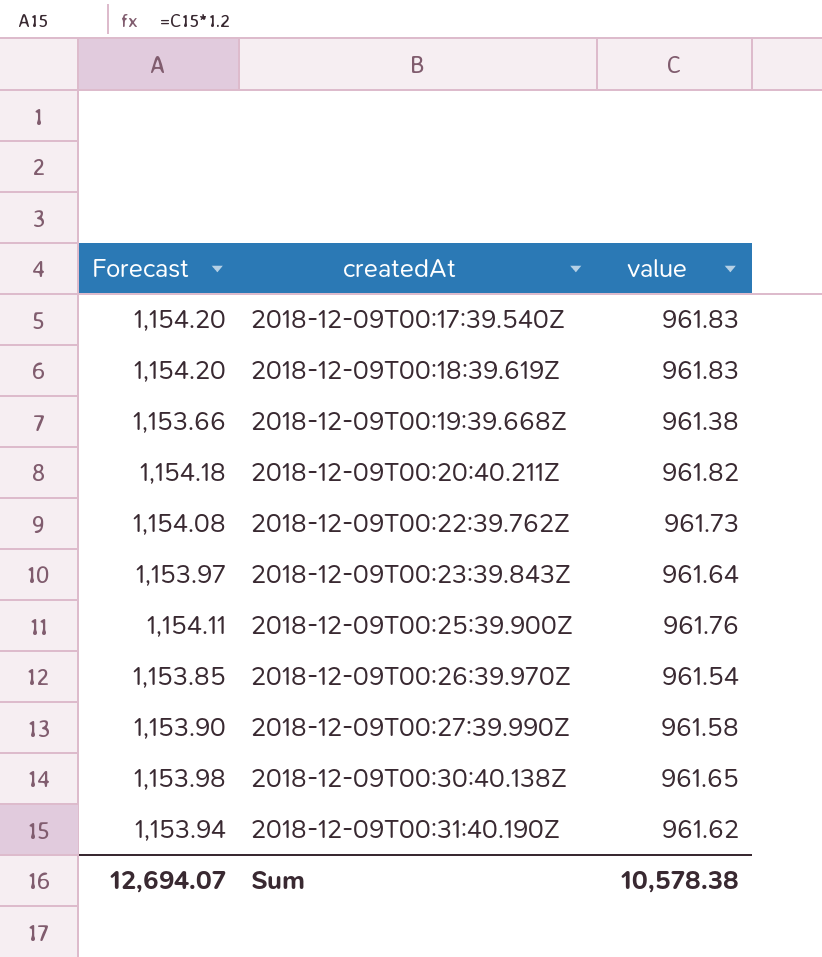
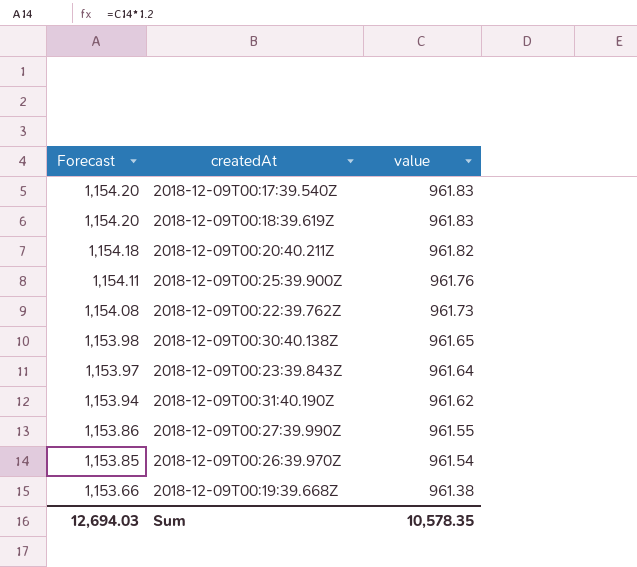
row order: createdAt ascending -> Forecast descending
2018-12-09T00:27:39.990Z | Forecast: 1,153.90 -> 1,153.86
2018-12-09T00:27:39.990Z | value: 961.58 -> 961.55
Sum | Forecast: 12,694.07 -> 12,694.03
Sum | value: 10,578.38 -> 10,578.35

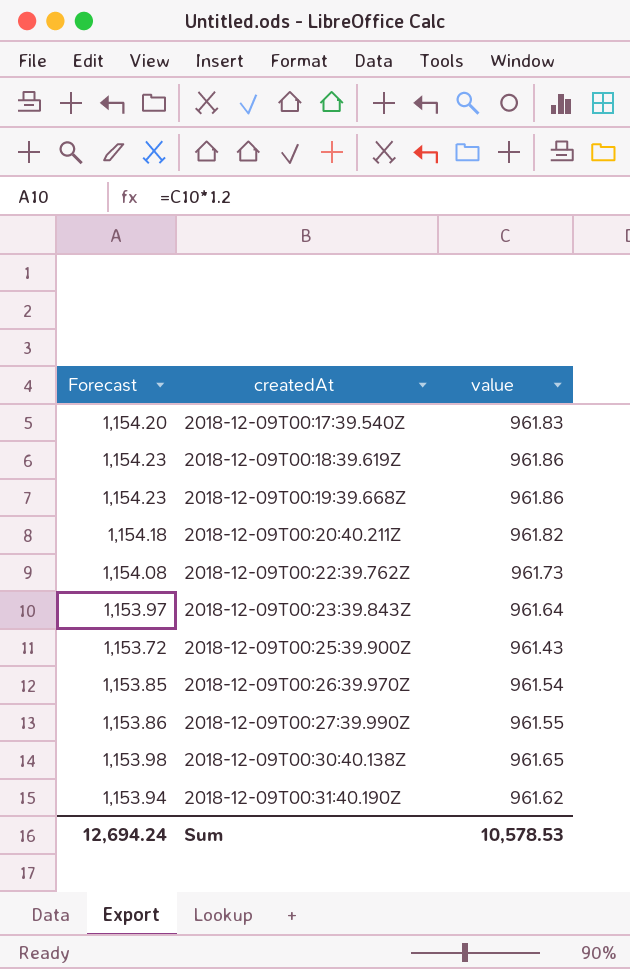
row order: Forecast descending -> createdAt ascending
2018-12-09T00:18:39.619Z | Forecast: 1,154.20 -> 1,154.23
2018-12-09T00:18:39.619Z | value: 961.83 -> 961.86
2018-12-09T00:19:39.668Z | Forecast: 1,153.66 -> 1,154.23
2018-12-09T00:19:39.668Z | value: 961.38 -> 961.86
2018-12-09T00:25:39.900Z | Forecast: 1,154.11 -> 1,153.72
2018-12-09T00:25:39.900Z | value: 961.76 -> 961.43
Sum | Forecast: 12,694.03 -> 12,694.24
Sum | value: 10,578.35 -> 10,578.53

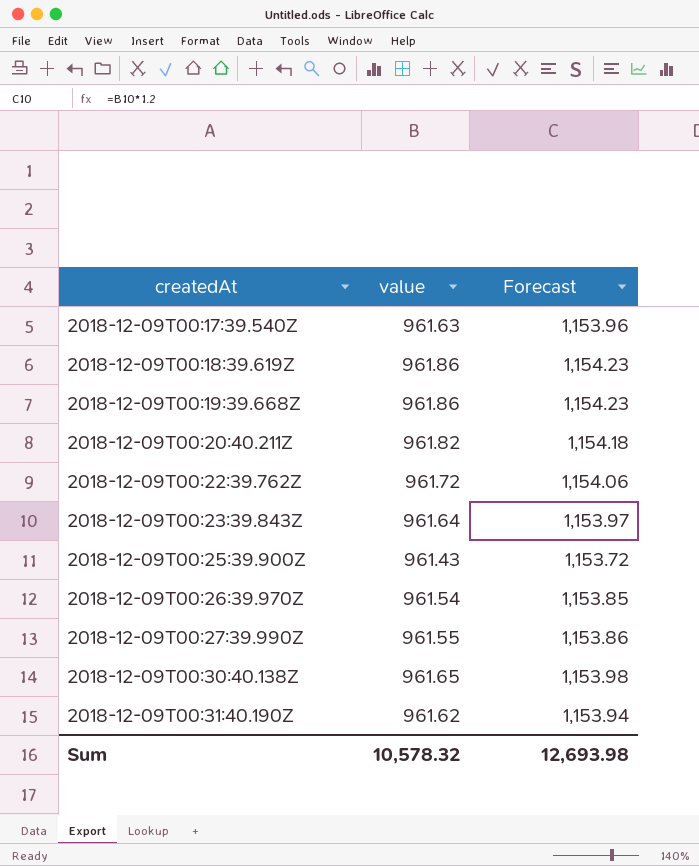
column Forecast | position: 1 -> 3
2018-12-09T00:17:39.540Z | value: 961.83 -> 961.63
2018-12-09T00:17:39.540Z | Forecast: 1,154.20 -> 1,153.96
2018-12-09T00:22:39.762Z | value: 961.73 -> 961.72
2018-12-09T00:22:39.762Z | Forecast: 1,154.08 -> 1,154.06
Sum | value: 10,578.53 -> 10,578.32
Sum | Forecast: 12,694.24 -> 12,693.98

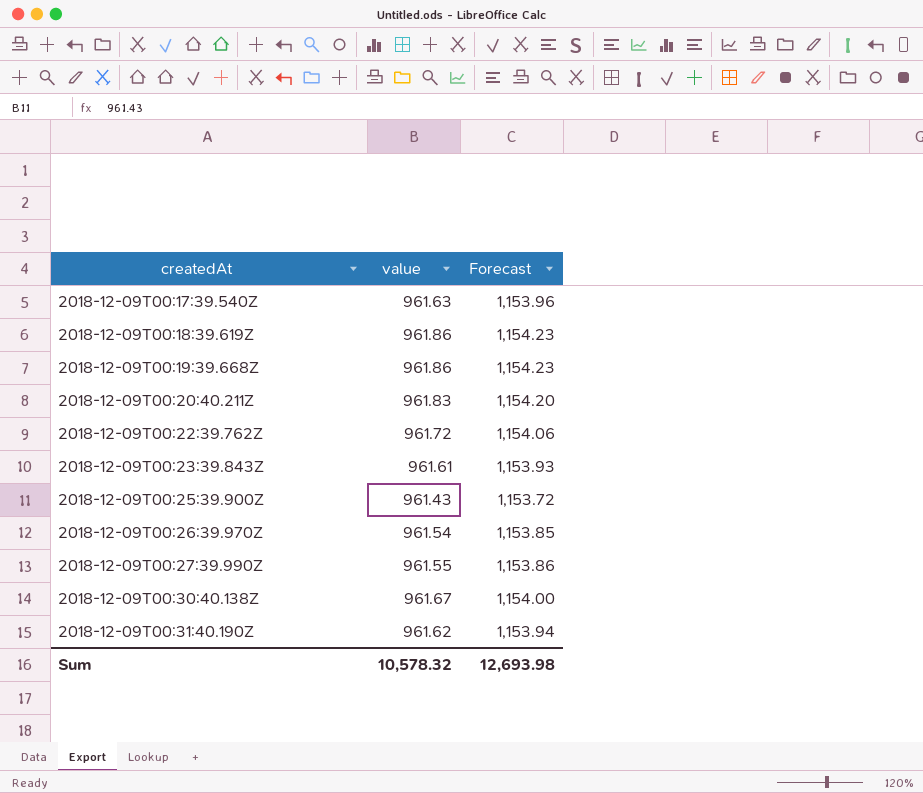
2018-12-09T00:20:40.211Z | value: 961.82 -> 961.83
2018-12-09T00:20:40.211Z | Forecast: 1,154.18 -> 1,154.20
2018-12-09T00:23:39.843Z | value: 961.64 -> 961.61
2018-12-09T00:23:39.843Z | Forecast: 1,153.97 -> 1,153.93
2018-12-09T00:30:40.138Z | value: 961.65 -> 961.67
2018-12-09T00:30:40.138Z | Forecast: 1,153.98 -> 1,154.00

